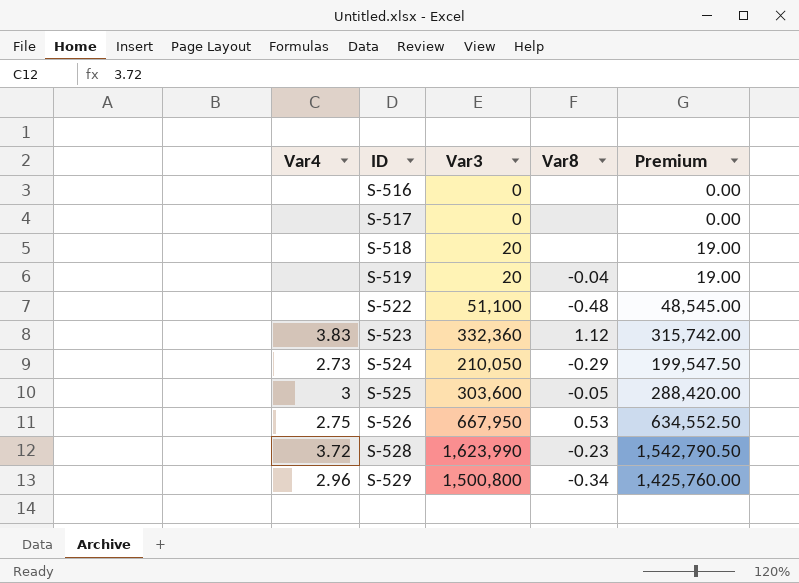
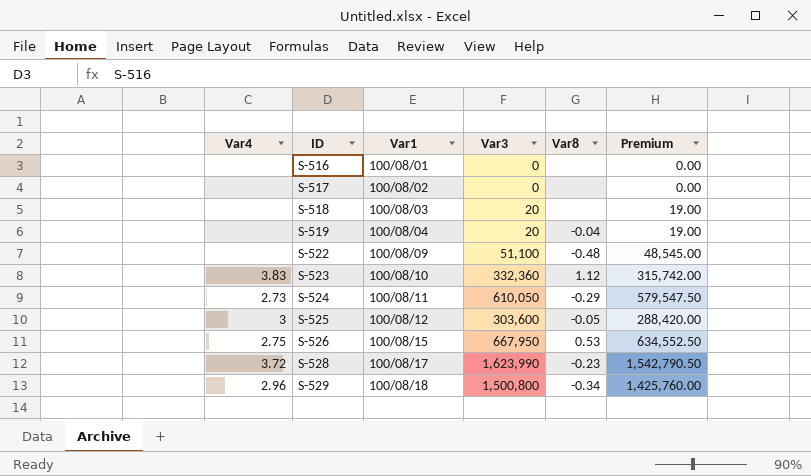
column Var1 | position: none -> 3
S-524 | Var3: 210,050 -> 610,050
S-524 | Premium: 199,547.50 -> 579,547.50

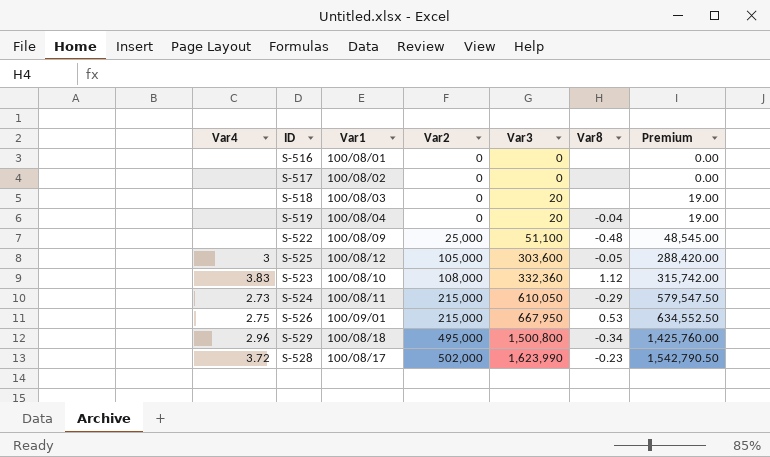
row order: ID ascending -> Var2 ascending
column Var2 | position: none -> 4
S-526 | Var1: 100/08/15 -> 100/09/01

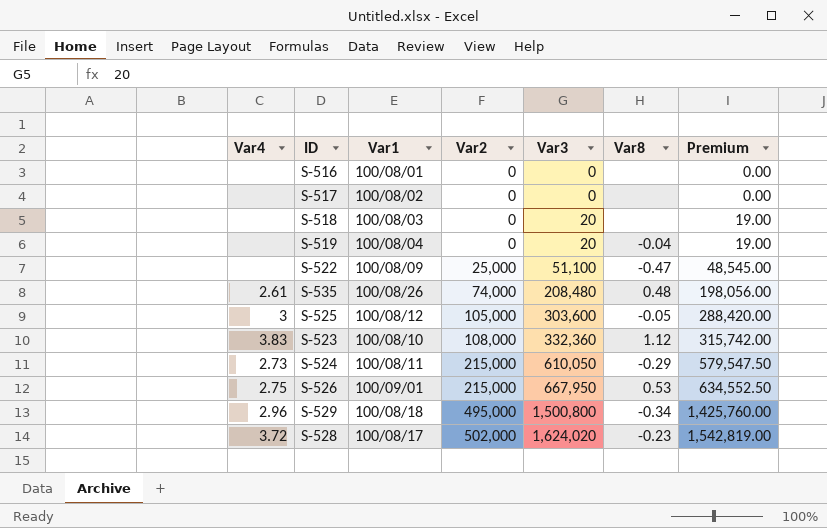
S-522 | Var8: -0.48 -> -0.47
row S-535: none -> 2.61 | 100/08/26 | 74,000 | 208,480 | 0.48 | 198,056.00
S-528 | Var3: 1,623,990 -> 1,624,020
S-528 | Premium: 1,542,790.50 -> 1,542,819.00

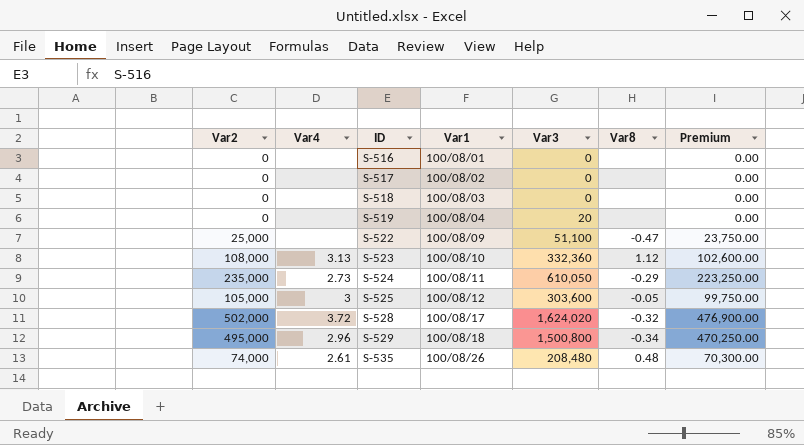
row order: Var2 ascending -> ID ascending
column Var2 | position: 4 -> 1
column Premium | formula: [Var3] * 0.95 -> [Var2] * 0.95
row S-526: 2.75 | 100/09/01 | 215,000 | 667,950 | 0.53 | 634,552.50 -> none
S-518 | Var3: 20 -> 0
S-519 | Var8: -0.04 -> none
S-523 | Var4: 3.83 -> 3.13
S-524 | Var2: 215,000 -> 235,000
S-528 | Var8: -0.23 -> -0.32

